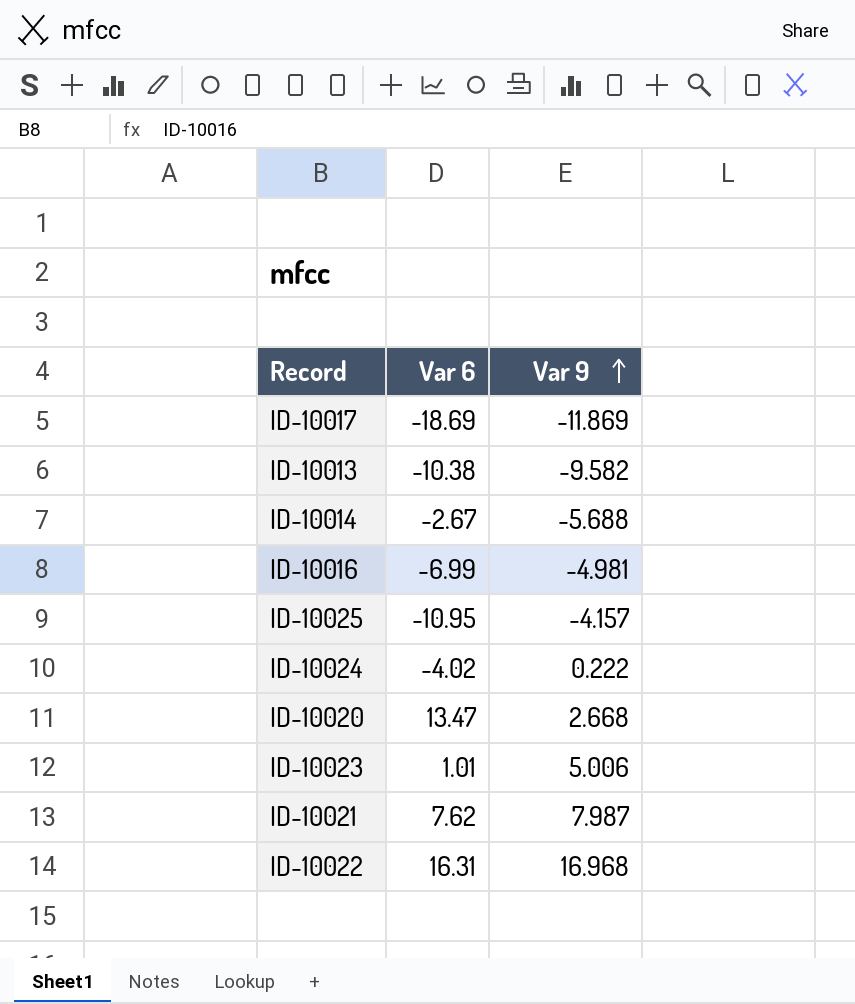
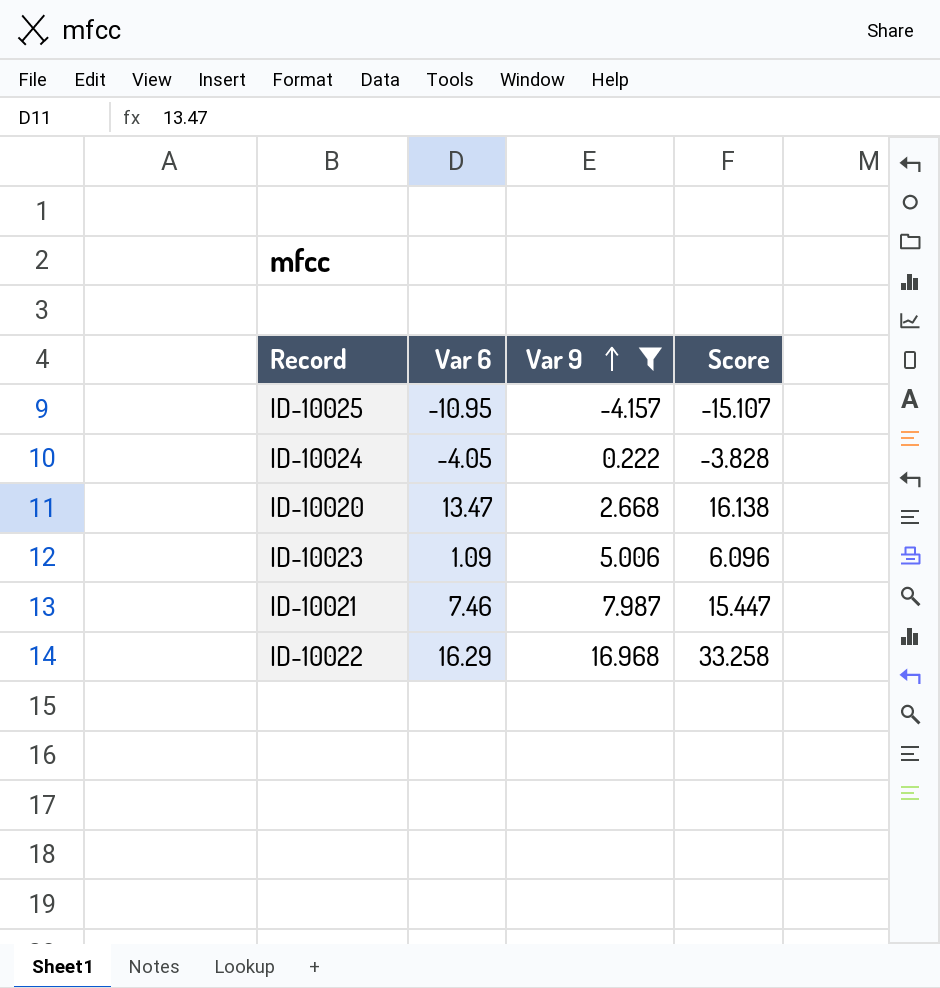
filter: none -> Var 9 >= -4.157
column Score | formula: none -> [Var 6] + [Var 9]
ID-10024 | Var 6: -4.02 -> -4.05
ID-10023 | Var 6: 1.01 -> 1.09
ID-10021 | Var 6: 7.62 -> 7.46
ID-10022 | Var 6: 16.31 -> 16.29

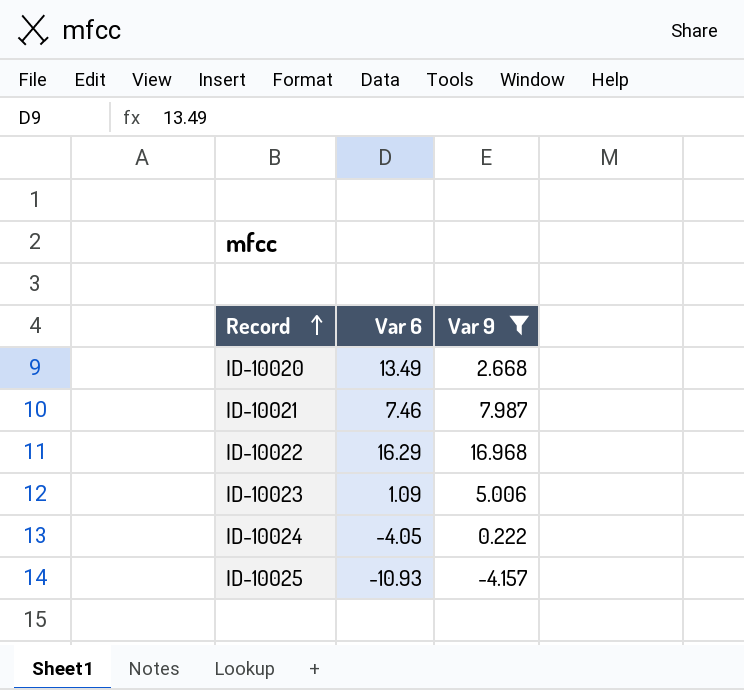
row order: Var 9 ascending -> Record ascending
column Score | formula: [Var 6] + [Var 9] -> none
ID-10020 | Var 6: 13.47 -> 13.49
ID-10025 | Var 6: -10.95 -> -10.93

